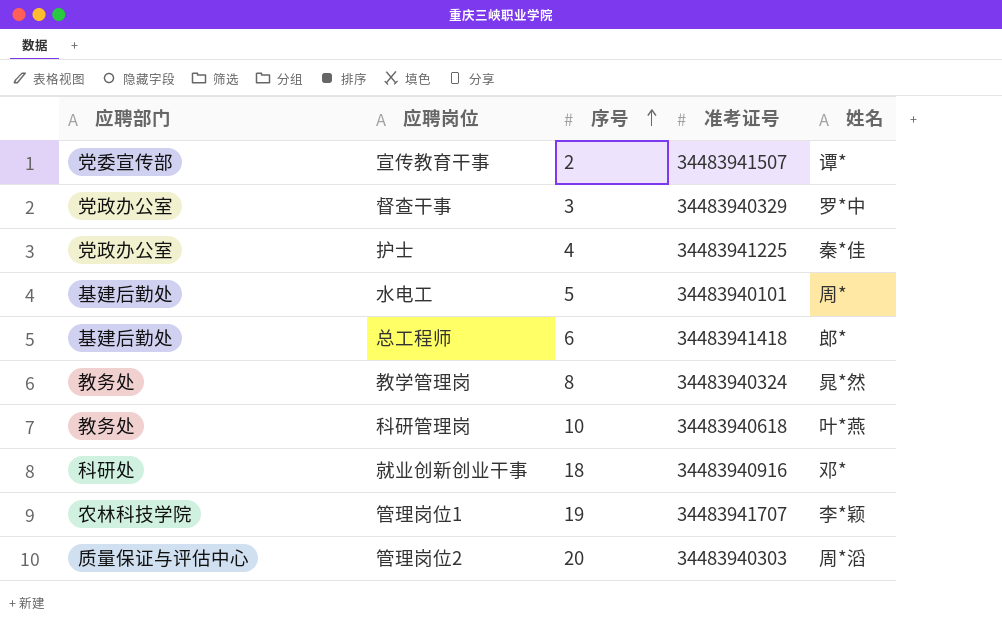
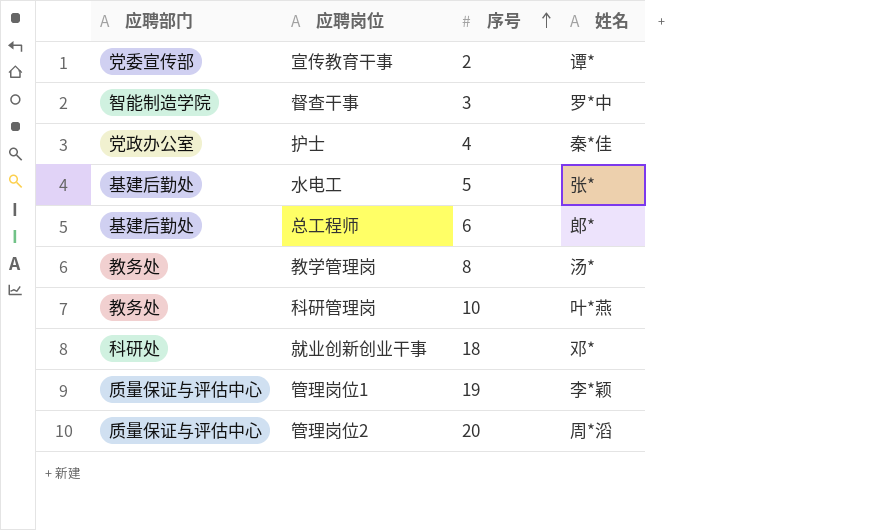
column 准考证号 | position: 4 -> none
督查干事 | 应聘部门: 党政办公室 -> 智能制造学院
水电工 | 姓名: 周* -> 张*
教学管理岗 | 姓名: 晁*然 -> 汤*
管理岗位1 | 应聘部门: 农林科技学院 -> 质量保证与评估中心

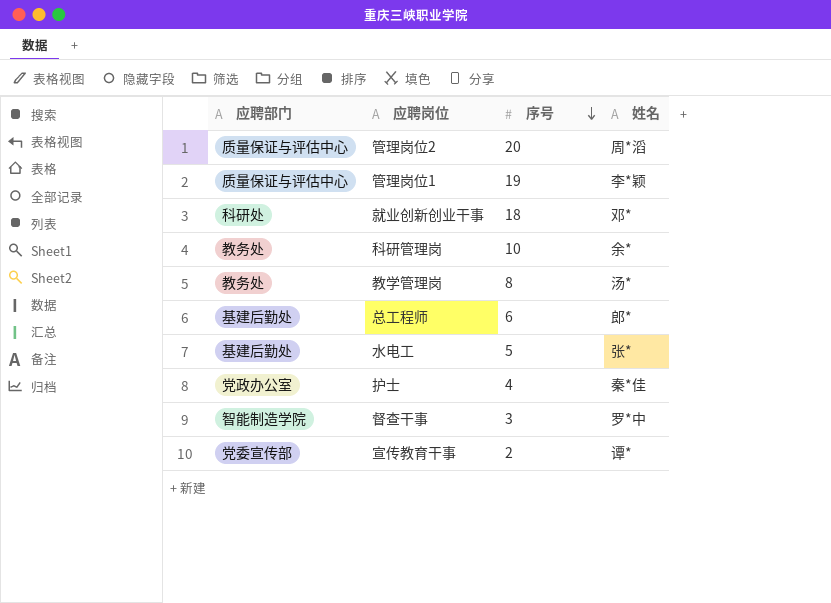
row order: 序号 ascending -> 序号 descending
科研管理岗 | 姓名: 叶*燕 -> 余*

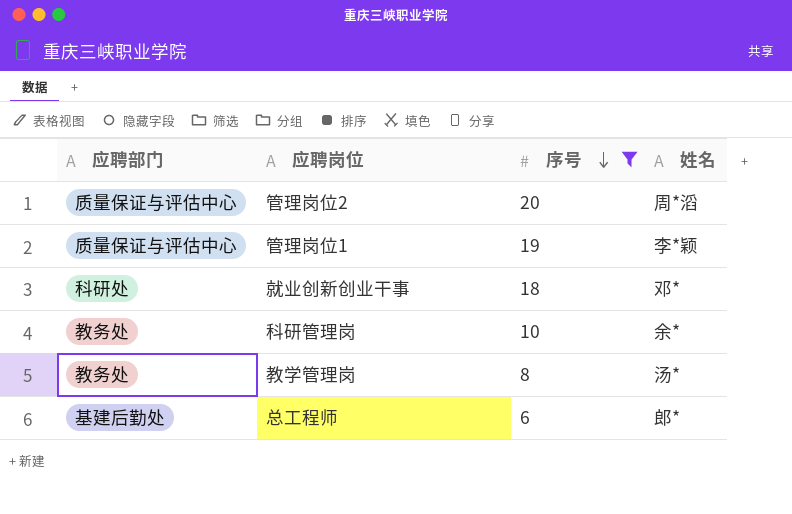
filter: none -> 序号 >= 6

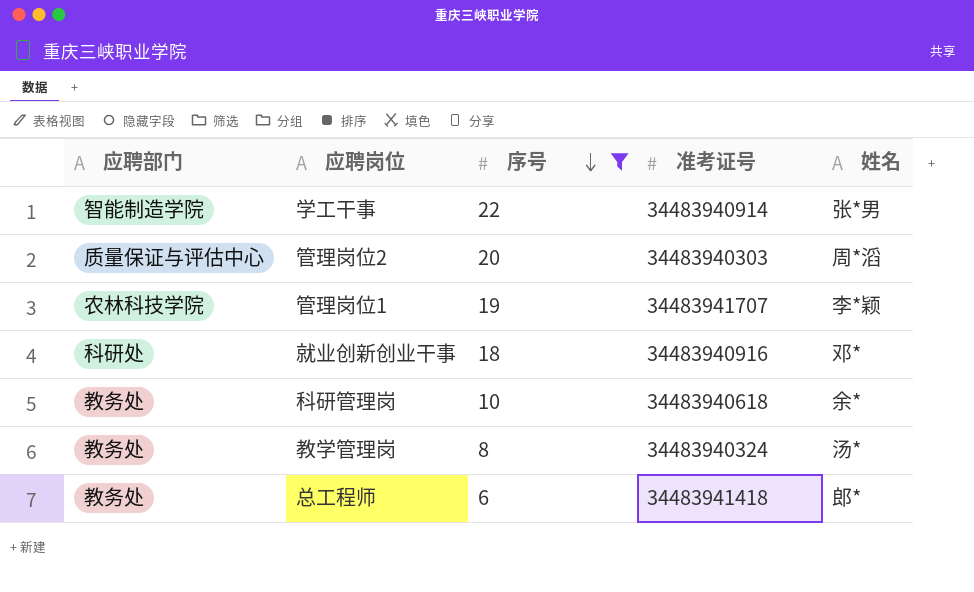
column 准考证号 | position: none -> 4
row 学工干事: none -> 智能制造学院 | 22 | 34483940914 | 张*男
管理岗位1 | 应聘部门: 质量保证与评估中心 -> 农林科技学院
总工程师 | 应聘部门: 基建后勤处 -> 教务处

